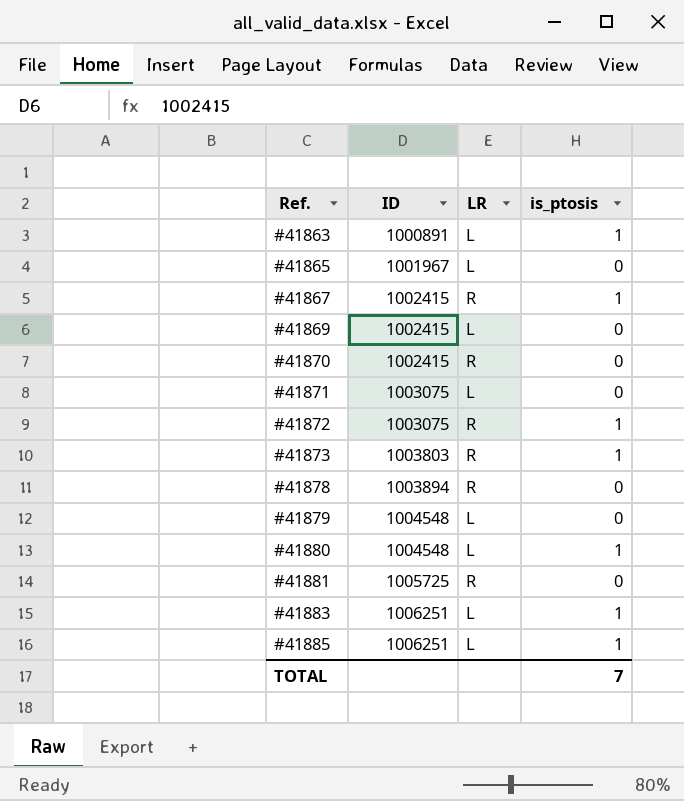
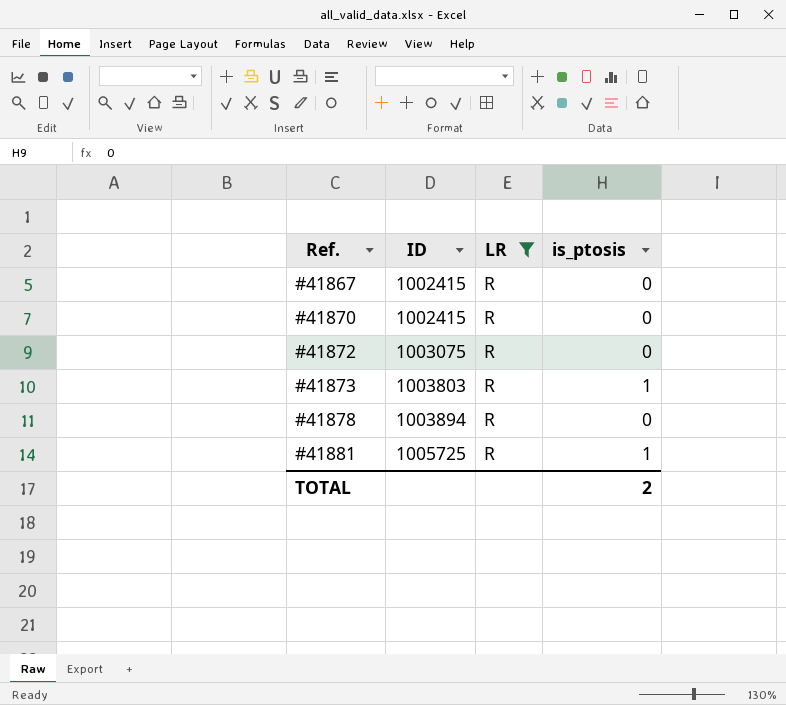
filter: none -> LR = R
#41867 | is_ptosis: 1 -> 0
#41872 | is_ptosis: 1 -> 0
#41881 | is_ptosis: 0 -> 1
TOTAL | is_ptosis: 7 -> 2

